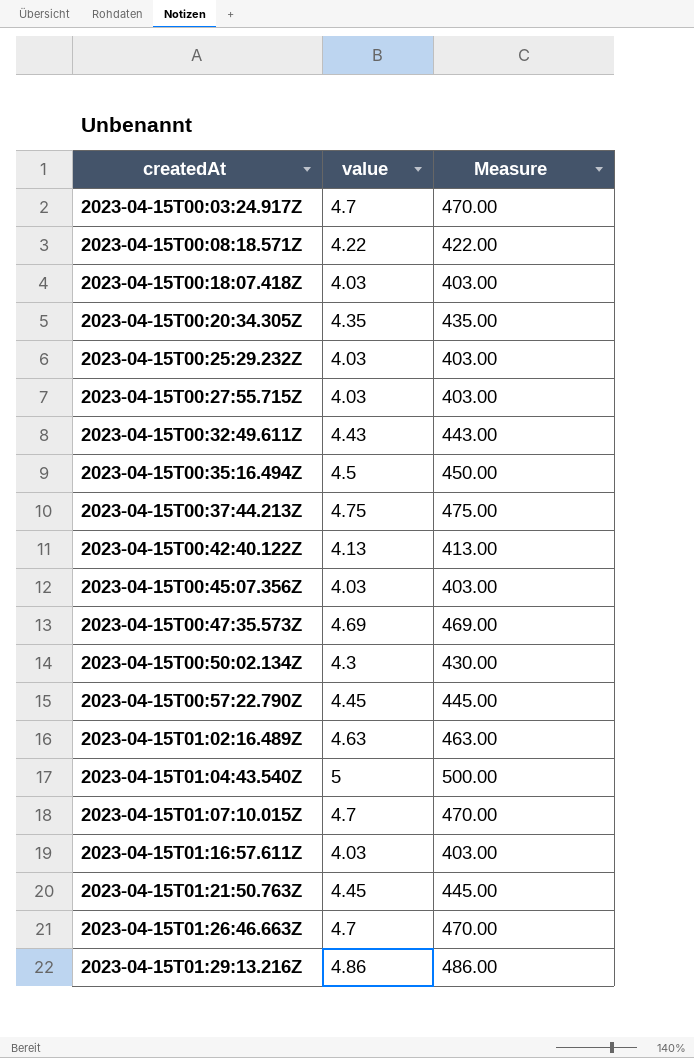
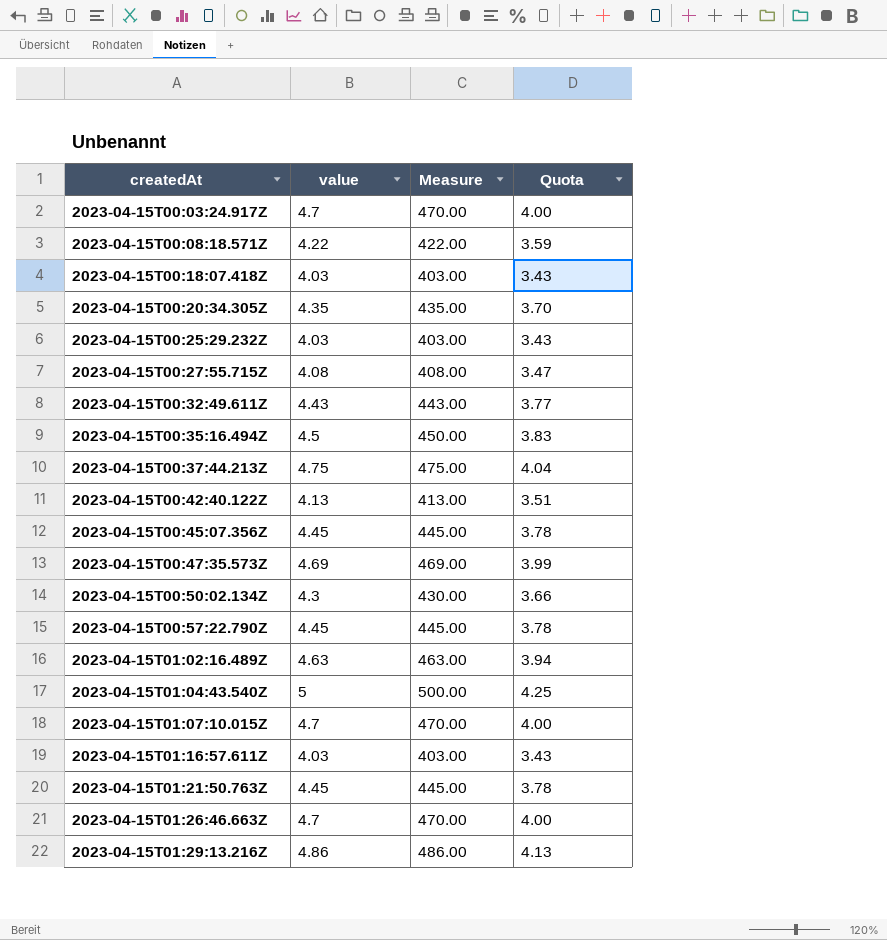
column Quota | formula: none -> [value] * 0.85
2023-04-15T00:27:55.715Z | value: 4.03 -> 4.08
2023-04-15T00:27:55.715Z | Measure: 403.00 -> 408.00
2023-04-15T00:45:07.356Z | value: 4.03 -> 4.45
2023-04-15T00:45:07.356Z | Measure: 403.00 -> 445.00

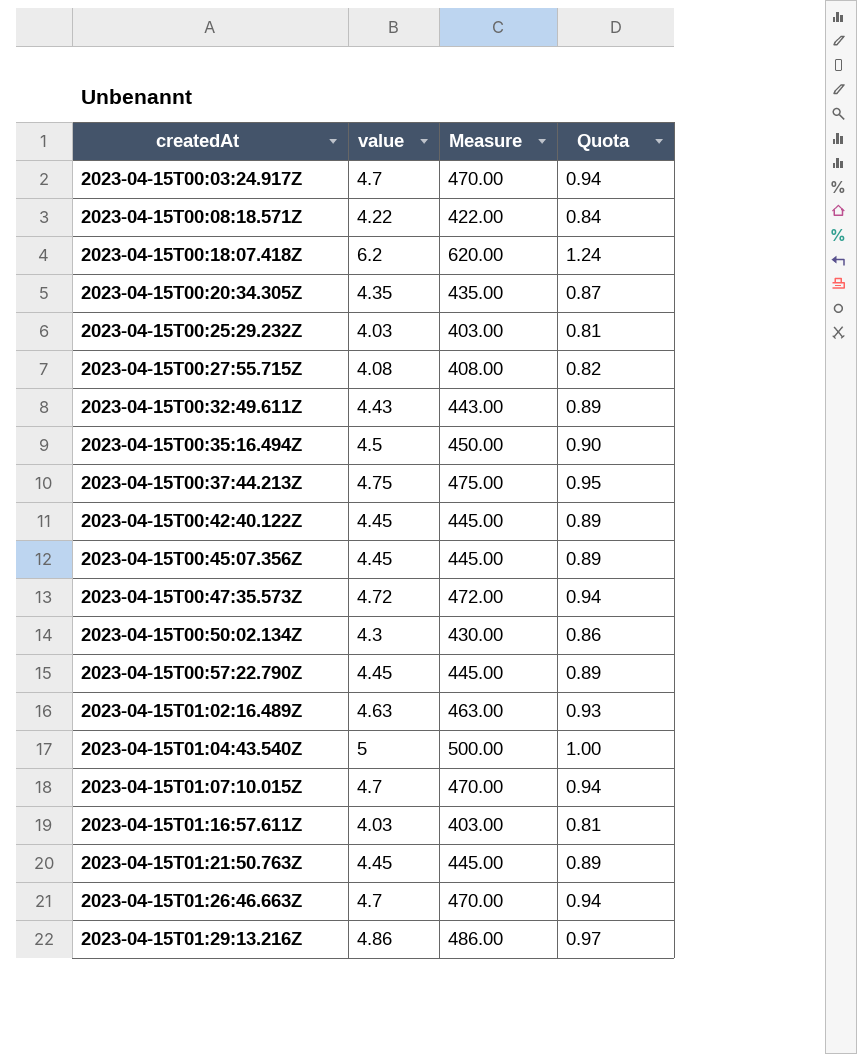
column Quota | formula: [value] * 0.85 -> [value] * 0.2
2023-04-15T00:18:07.418Z | value: 4.03 -> 6.2
2023-04-15T00:18:07.418Z | Measure: 403.00 -> 620.00
2023-04-15T00:42:40.122Z | value: 4.13 -> 4.45
2023-04-15T00:42:40.122Z | Measure: 413.00 -> 445.00
2023-04-15T00:47:35.573Z | value: 4.69 -> 4.72
2023-04-15T00:47:35.573Z | Measure: 469.00 -> 472.00

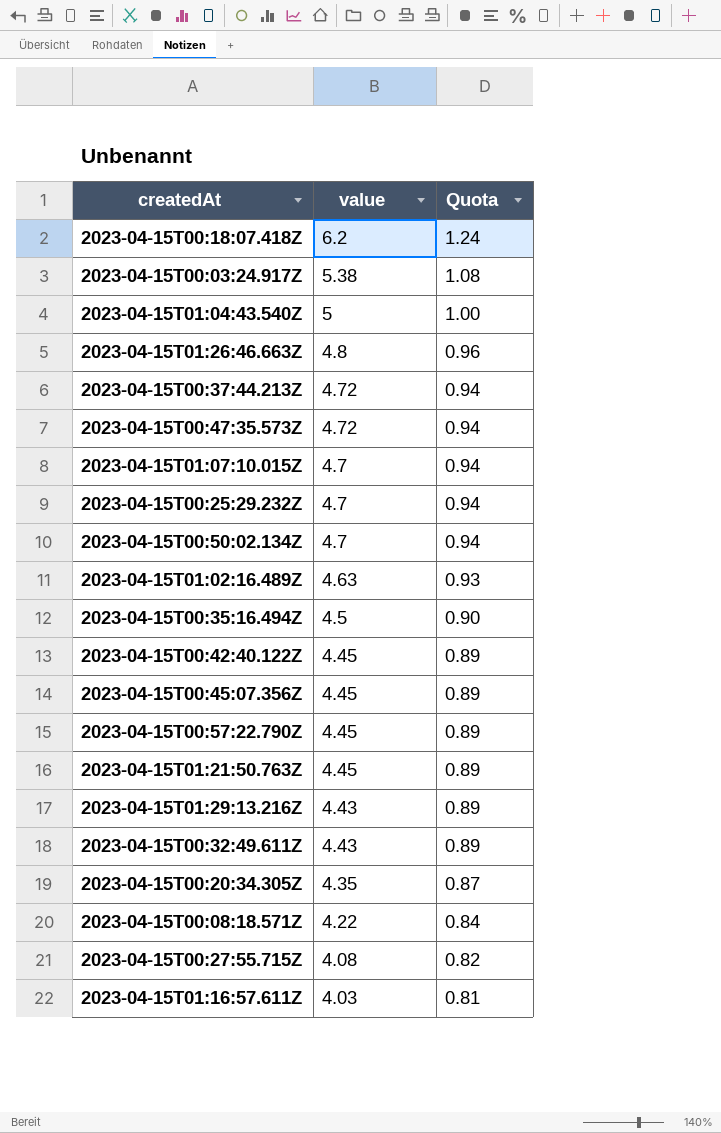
row order: createdAt ascending -> value descending
column Measure | formula: [value] * 100 -> none
2023-04-15T00:03:24.917Z | value: 4.7 -> 5.38
2023-04-15T00:03:24.917Z | Quota: 0.94 -> 1.08
2023-04-15T01:26:46.663Z | value: 4.7 -> 4.8
2023-04-15T01:26:46.663Z | Quota: 0.94 -> 0.96
2023-04-15T00:37:44.213Z | value: 4.75 -> 4.72
2023-04-15T00:37:44.213Z | Quota: 0.95 -> 0.94
2023-04-15T00:25:29.232Z | value: 4.03 -> 4.7
2023-04-15T00:25:29.232Z | Quota: 0.81 -> 0.94
2023-04-15T00:50:02.134Z | value: 4.3 -> 4.7
2023-04-15T00:50:02.134Z | Quota: 0.86 -> 0.94
2023-04-15T01:29:13.216Z | value: 4.86 -> 4.43
2023-04-15T01:29:13.216Z | Quota: 0.97 -> 0.89

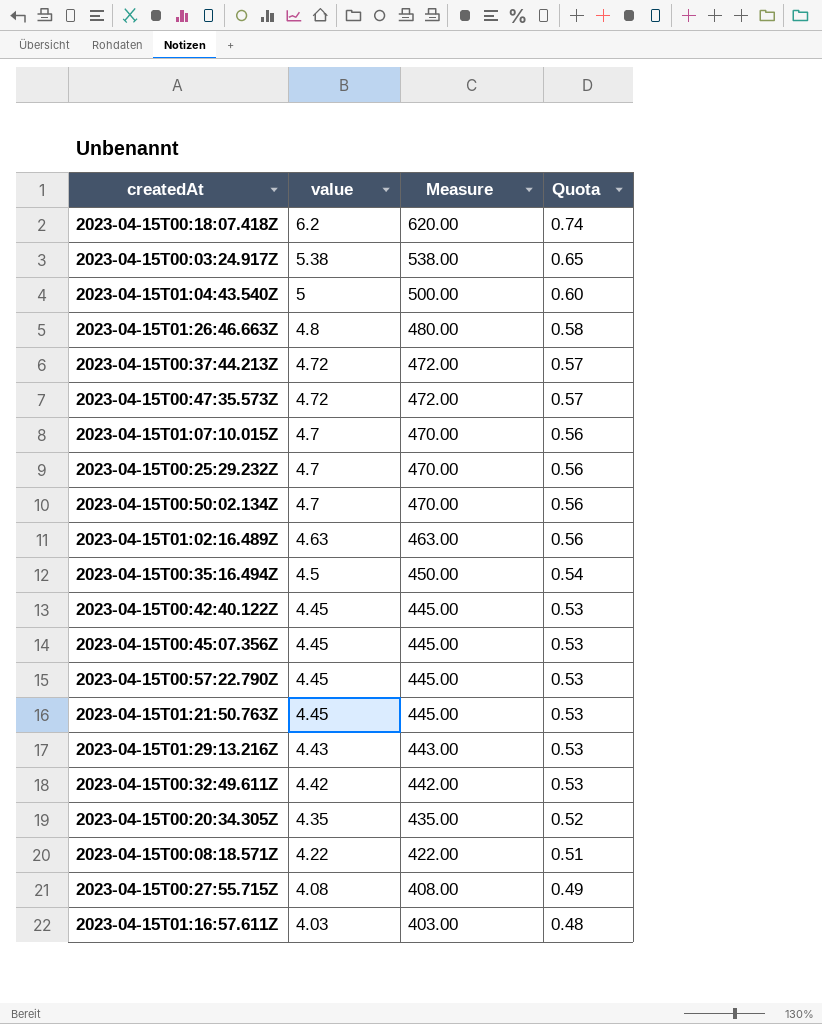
column Measure | formula: none -> [value] * 100
column Quota | formula: [value] * 0.2 -> [value] * 0.12
2023-04-15T00:32:49.611Z | value: 4.43 -> 4.42

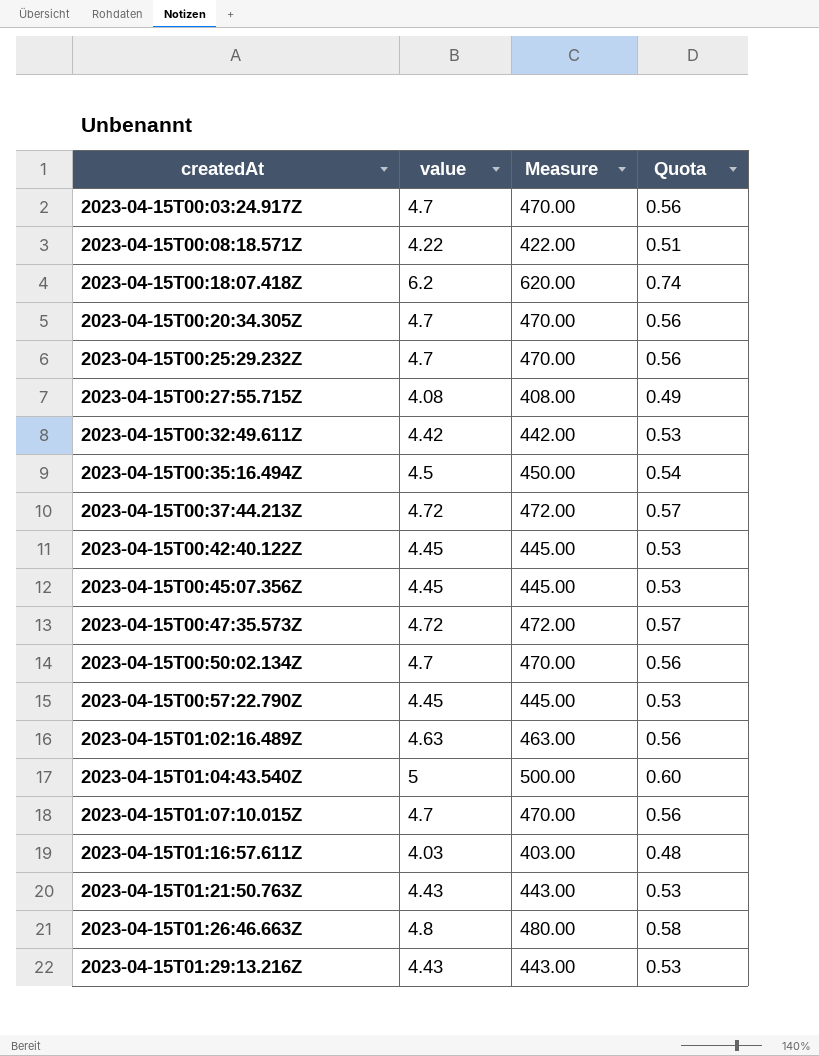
row order: value descending -> createdAt ascending
2023-04-15T00:03:24.917Z | value: 5.38 -> 4.7
2023-04-15T00:03:24.917Z | Measure: 538.00 -> 470.00
2023-04-15T00:03:24.917Z | Quota: 0.65 -> 0.56
2023-04-15T00:20:34.305Z | value: 4.35 -> 4.7
2023-04-15T00:20:34.305Z | Measure: 435.00 -> 470.00
2023-04-15T00:20:34.305Z | Quota: 0.52 -> 0.56
2023-04-15T01:21:50.763Z | value: 4.45 -> 4.43
2023-04-15T01:21:50.763Z | Measure: 445.00 -> 443.00

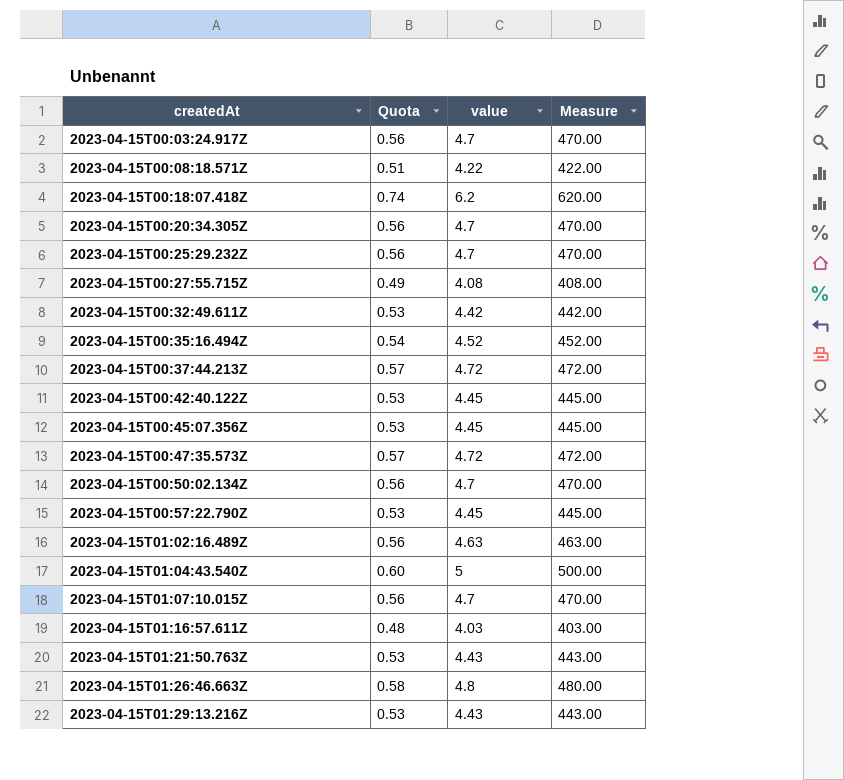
column Quota | position: 4 -> 2
2023-04-15T00:35:16.494Z | value: 4.5 -> 4.52
2023-04-15T00:35:16.494Z | Measure: 450.00 -> 452.00

